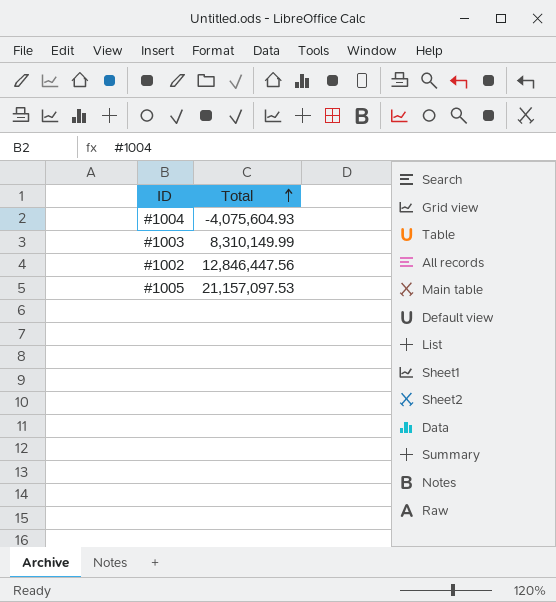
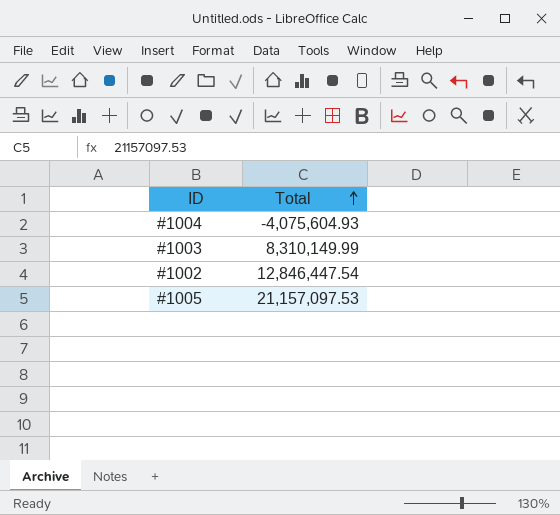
#1002 | Total: 12,846,447.56 -> 12,846,447.54

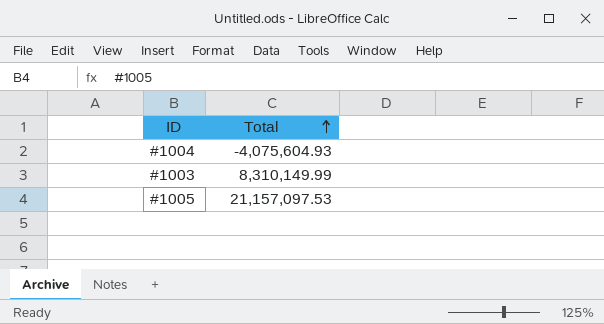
row #1002: 12,846,447.54 -> none

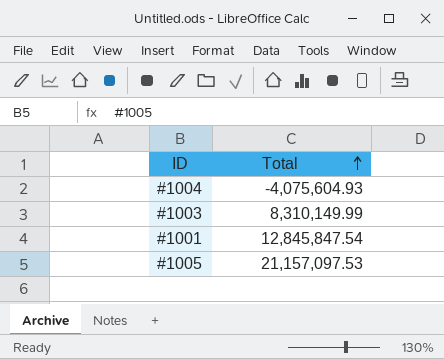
row #1001: none -> 12,845,847.54

